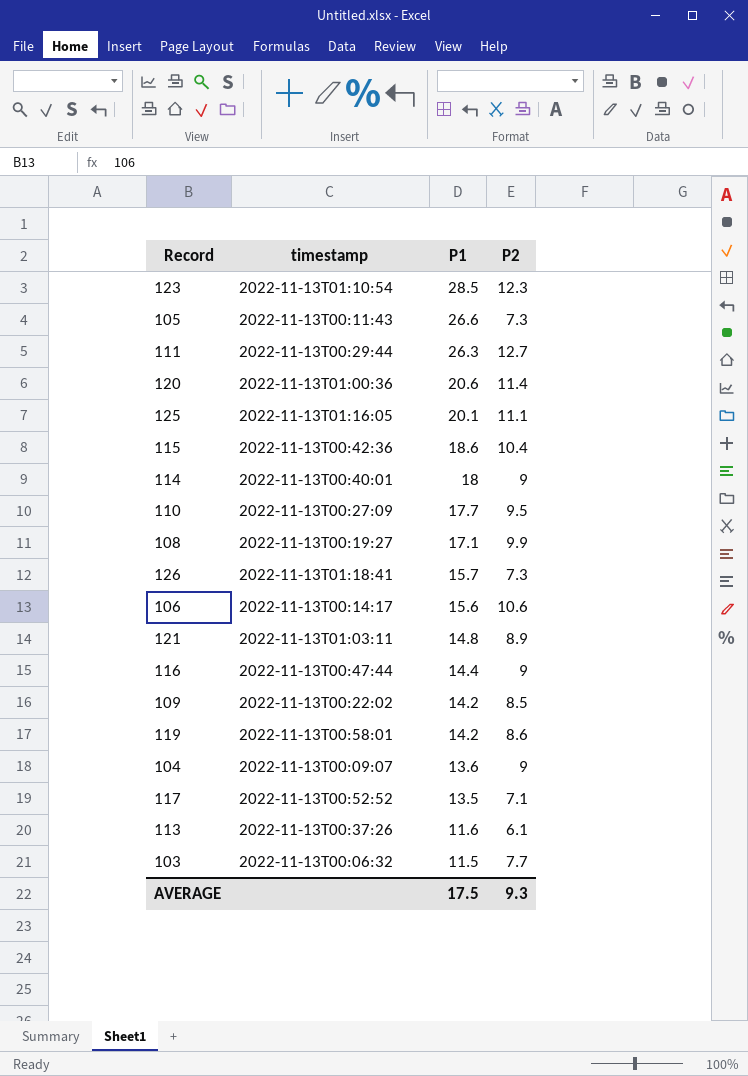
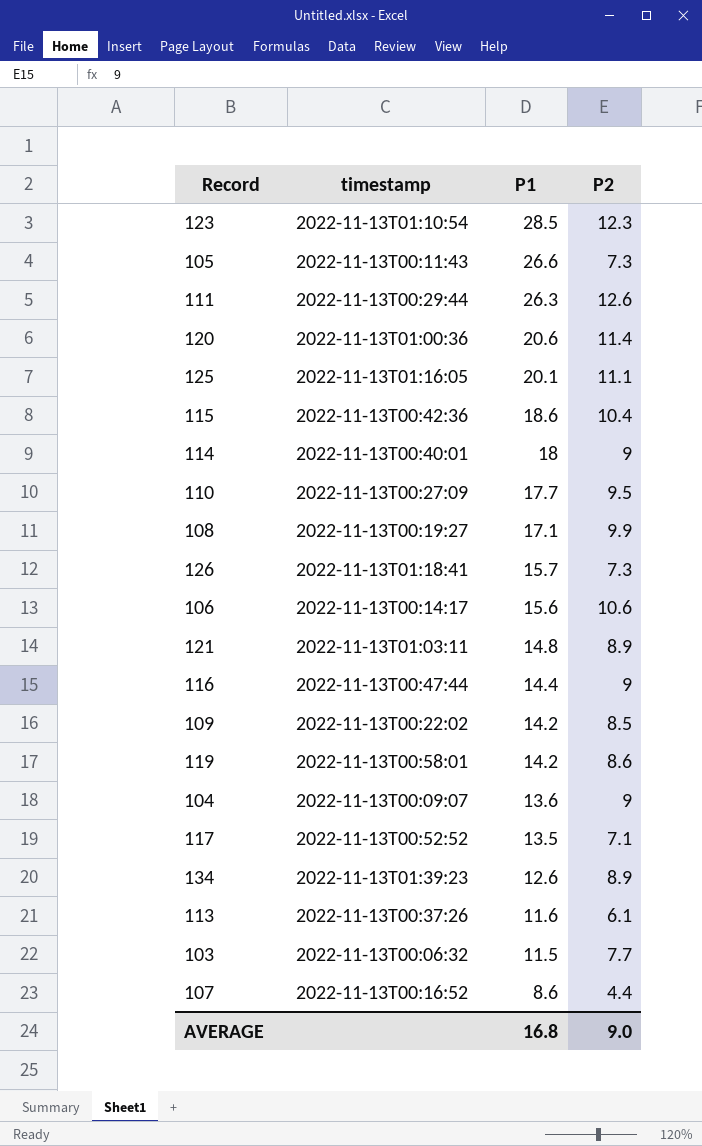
111 | P2: 12.7 -> 12.6
row 134: none -> 2022-11-13T01:39:23 | 12.6 | 8.9
row 107: none -> 2022-11-13T00:16:52 | 8.6 | 4.4
AVERAGE | P1: 17.5 -> 16.8
AVERAGE | P2: 9.3 -> 9.0

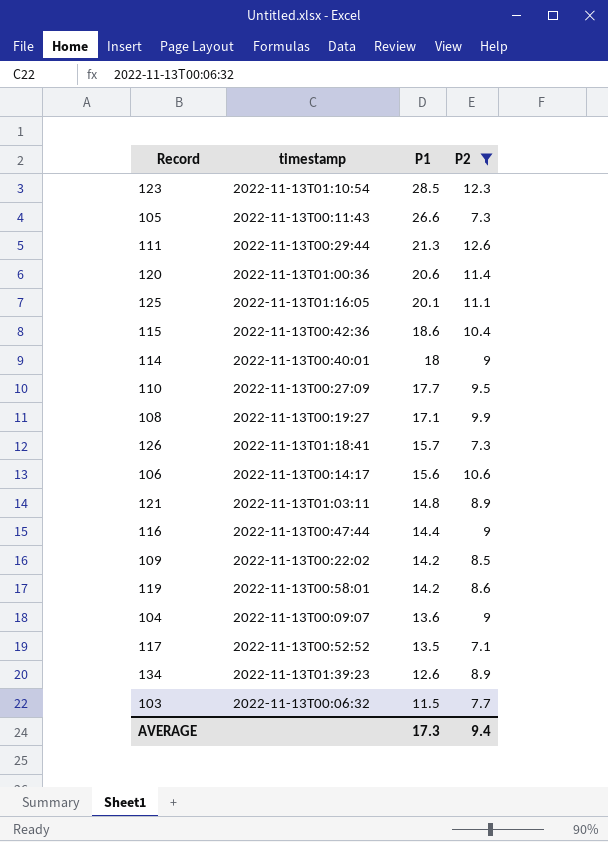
filter: none -> P2 >= 7.1
111 | P1: 26.3 -> 21.3
AVERAGE | P1: 16.8 -> 17.3
AVERAGE | P2: 9.0 -> 9.4

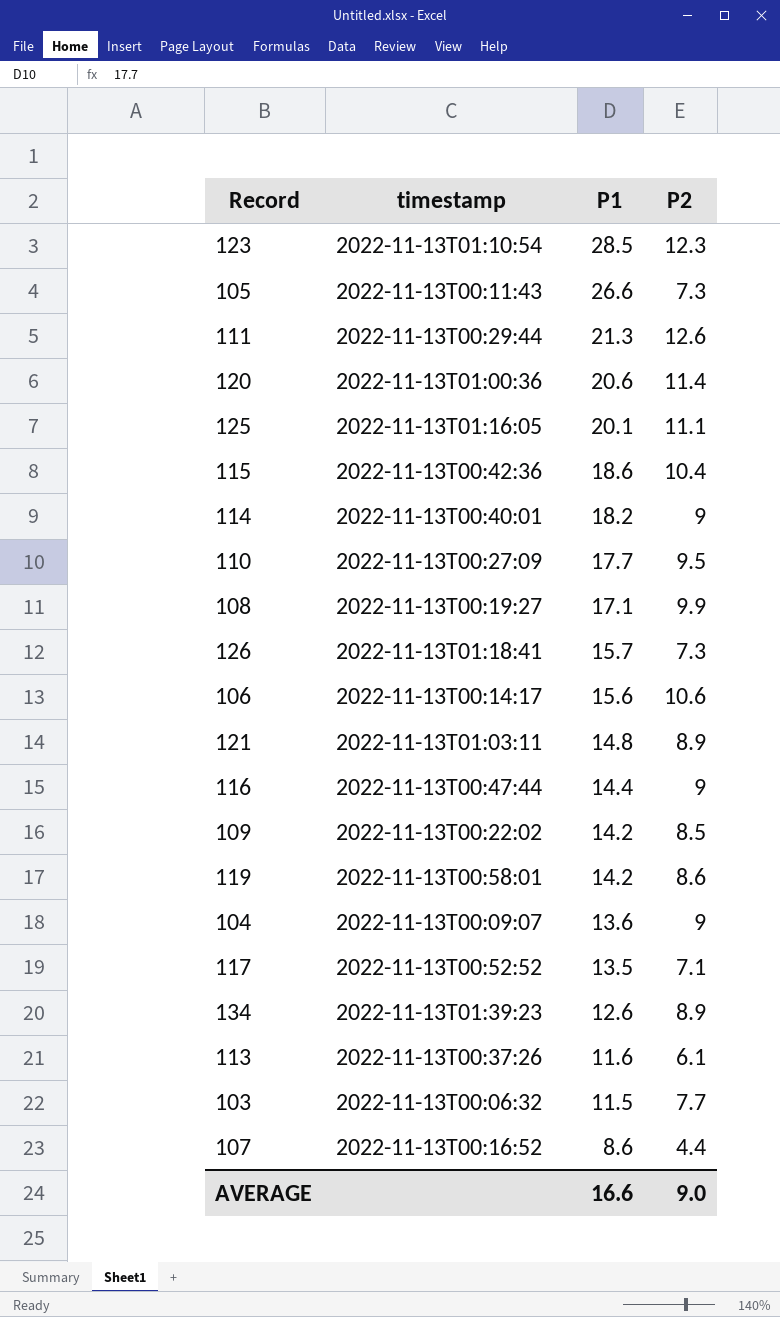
filter: P2 >= 7.1 -> none
114 | P1: 18 -> 18.2
AVERAGE | P1: 17.3 -> 16.6
AVERAGE | P2: 9.4 -> 9.0

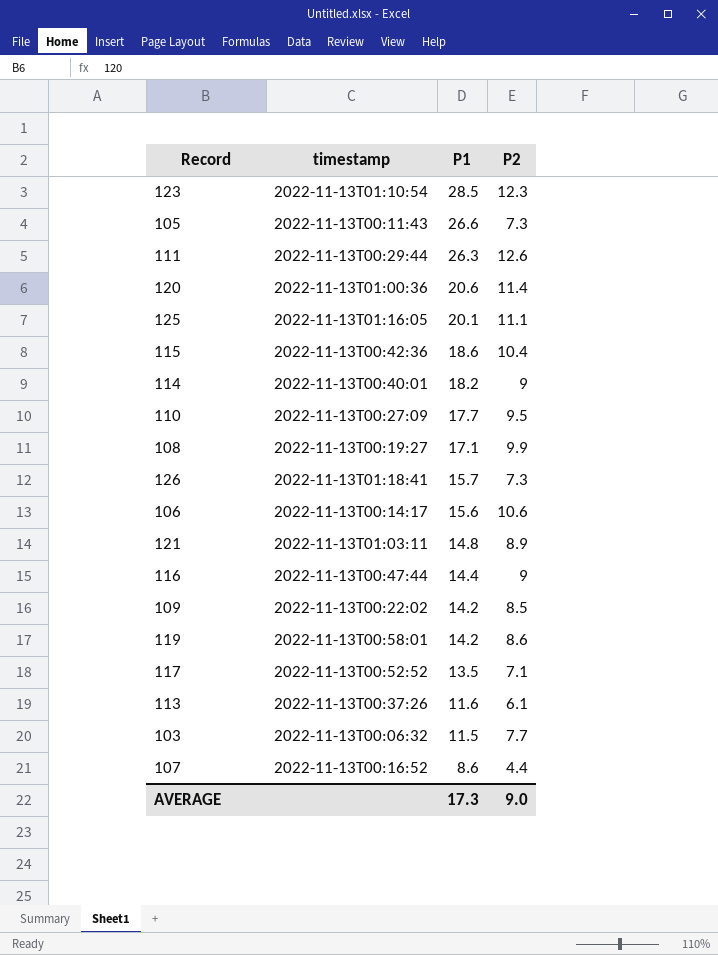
row 104: 2022-11-13T00:09:07 | 13.6 | 9 -> none
row 134: 2022-11-13T01:39:23 | 12.6 | 8.9 -> none
111 | P1: 21.3 -> 26.3
AVERAGE | P1: 16.6 -> 17.3

